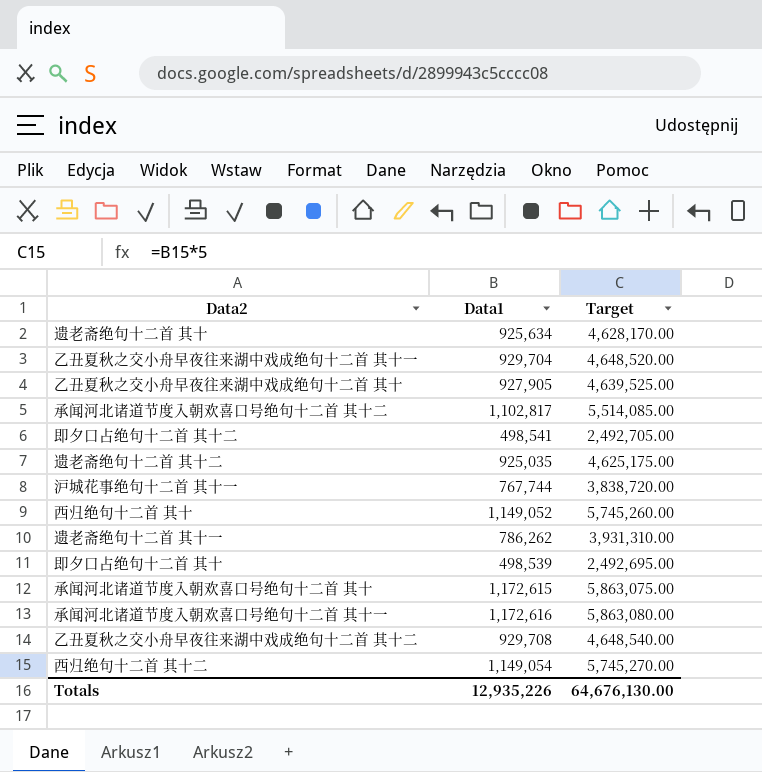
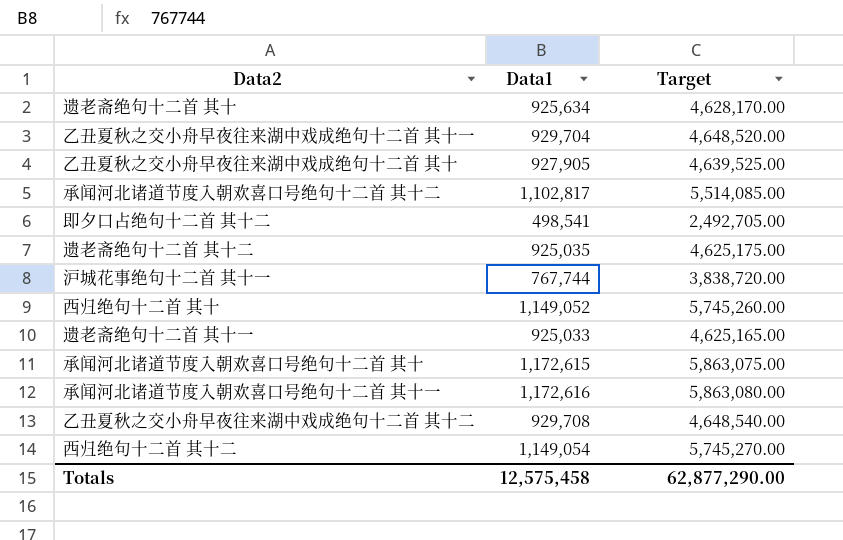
row 即夕口占绝句十二首 其十: 498,539 | 2,492,695.00 -> none
遗老斋绝句十二首 其十一 | Data1: 786,262 -> 925,033
遗老斋绝句十二首 其十一 | Target: 3,931,310.00 -> 4,625,165.00
Totals | Data1: 12,935,226 -> 12,575,458
Totals | Target: 64,676,130.00 -> 62,877,290.00

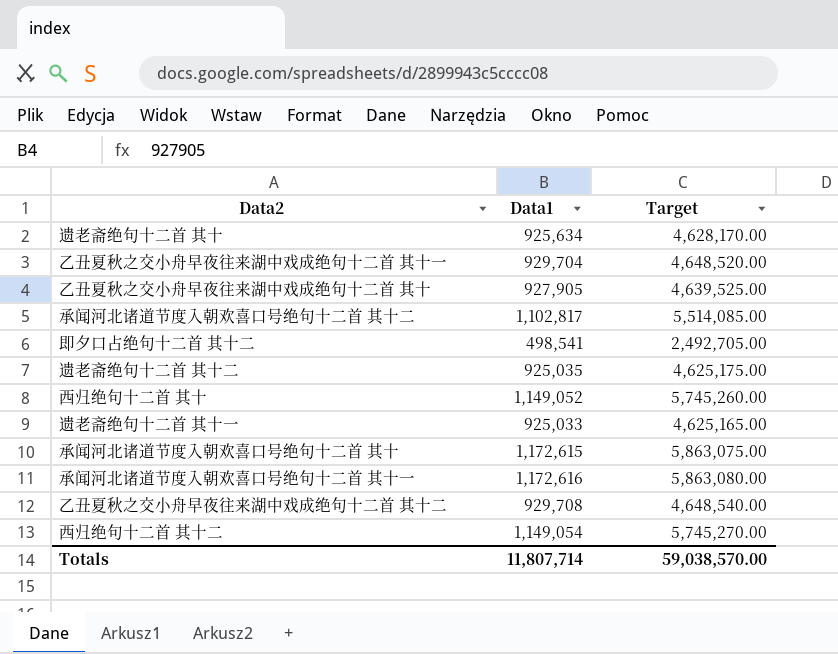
row 沪城花事绝句十二首 其十一: 767,744 | 3,838,720.00 -> none
Totals | Data1: 12,575,458 -> 11,807,714
Totals | Target: 62,877,290.00 -> 59,038,570.00

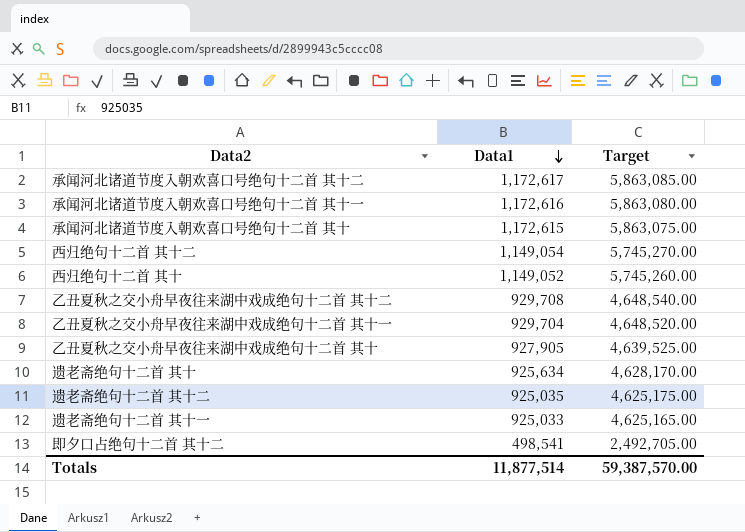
row order: none -> Data1 descending
承闻河北诸道节度入朝欢喜口号绝句十二首 其十二 | Data1: 1,102,817 -> 1,172,617
承闻河北诸道节度入朝欢喜口号绝句十二首 其十二 | Target: 5,514,085.00 -> 5,863,085.00
Totals | Data1: 11,807,714 -> 11,877,514
Totals | Target: 59,038,570.00 -> 59,387,570.00

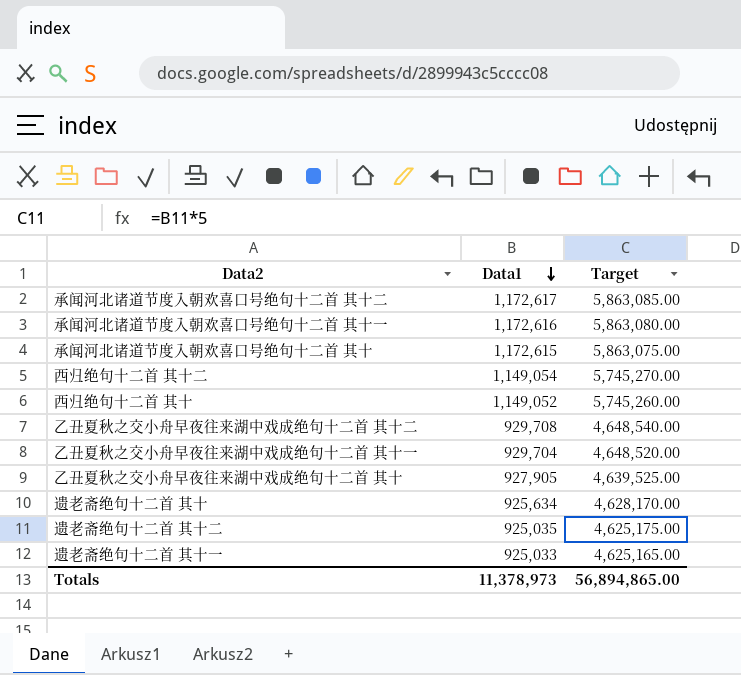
row 即夕口占绝句十二首 其十二: 498,541 | 2,492,705.00 -> none
Totals | Data1: 11,877,514 -> 11,378,973
Totals | Target: 59,387,570.00 -> 56,894,865.00

